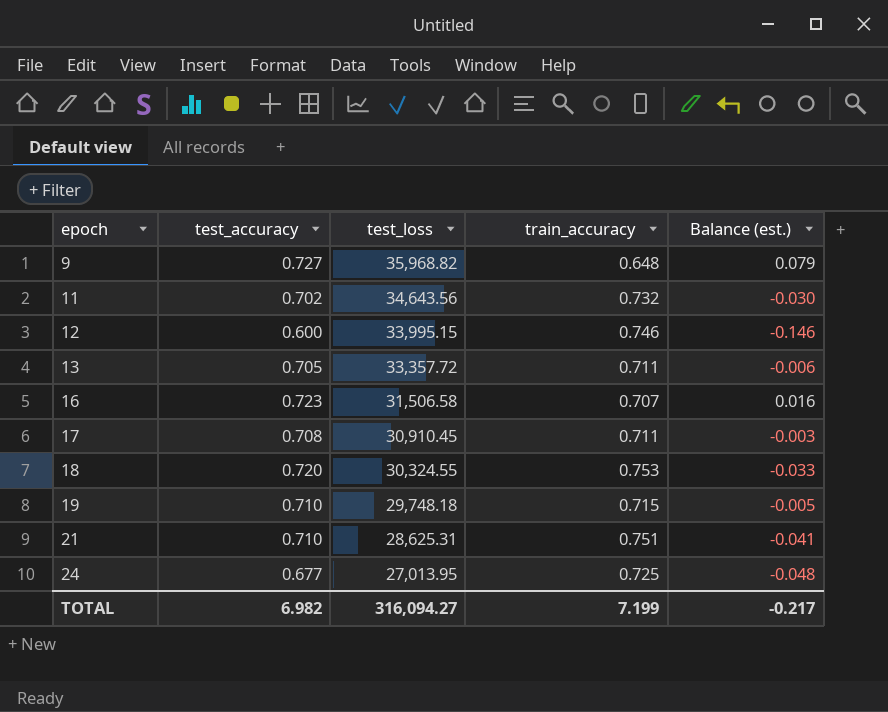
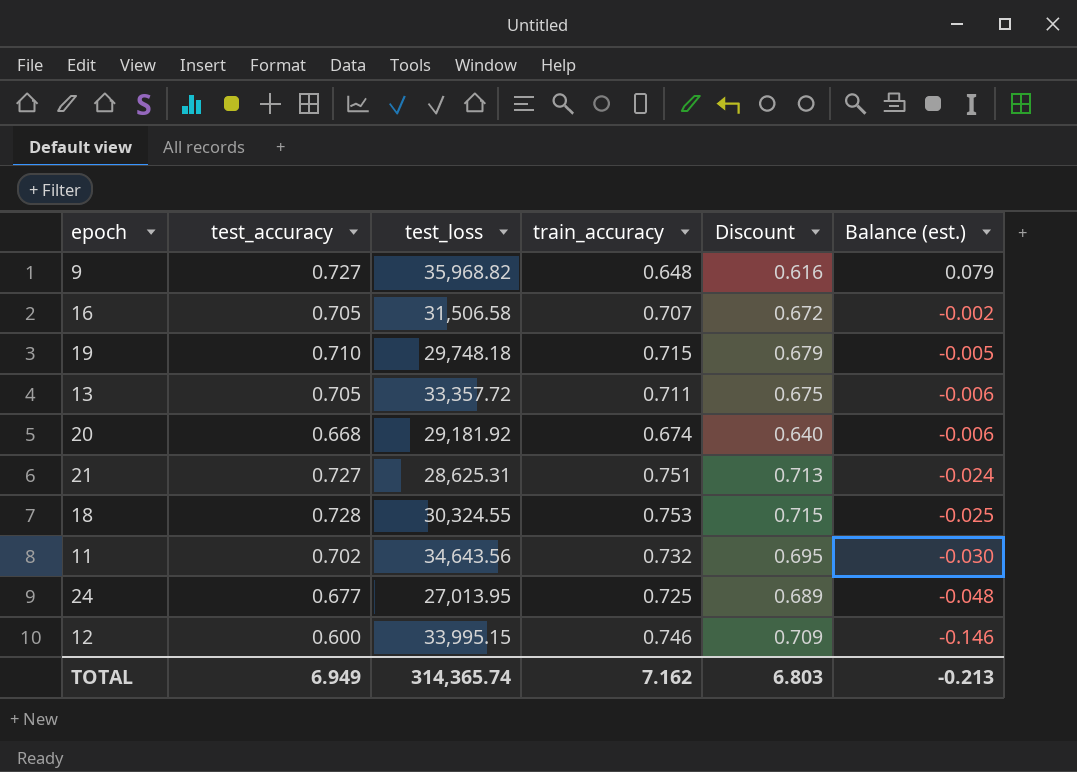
row order: epoch ascending -> Balance (est.) descending
column Discount | formula: none -> [train_accuracy] * 0.95
row 17: 0.708 | 30,910.45 | 0.711 | -0.003 -> none
16 | test_accuracy: 0.723 -> 0.705
16 | Balance (est.): 0.016 -> -0.002
row 20: none -> 0.668 | 29,181.92 | 0.674 | 0.640 | -0.006
21 | test_accuracy: 0.710 -> 0.727
21 | Balance (est.): -0.041 -> -0.024
18 | test_accuracy: 0.720 -> 0.728
18 | Balance (est.): -0.033 -> -0.025
TOTAL | test_accuracy: 6.982 -> 6.949
TOTAL | test_loss: 316,094.27 -> 314,365.74
TOTAL | train_accuracy: 7.199 -> 7.162
TOTAL | Balance (est.): -0.217 -> -0.213

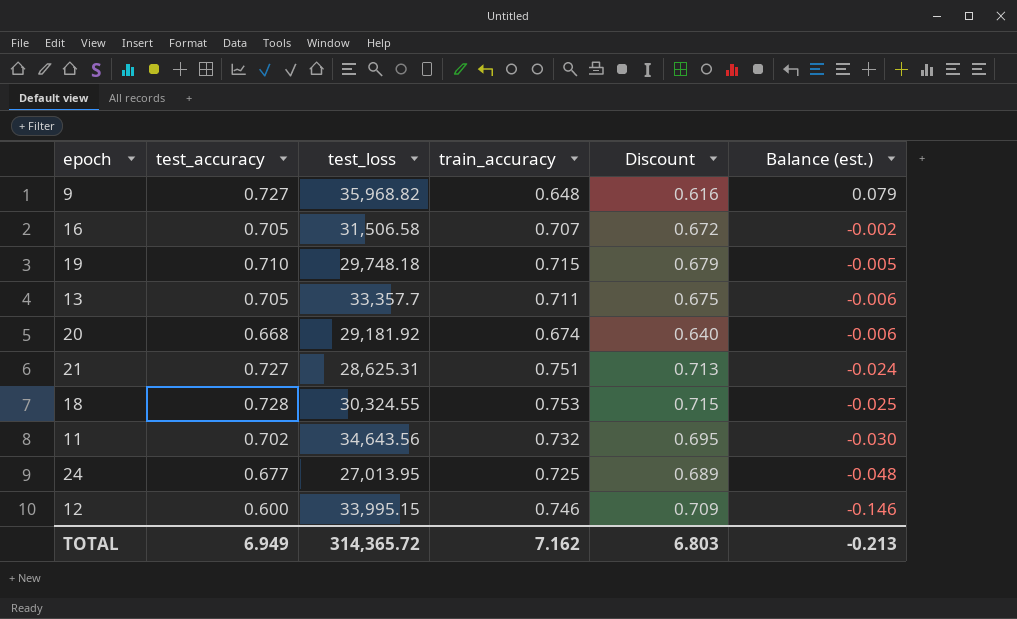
13 | test_loss: 33,357.72 -> 33,357.7
TOTAL | test_loss: 314,365.74 -> 314,365.72

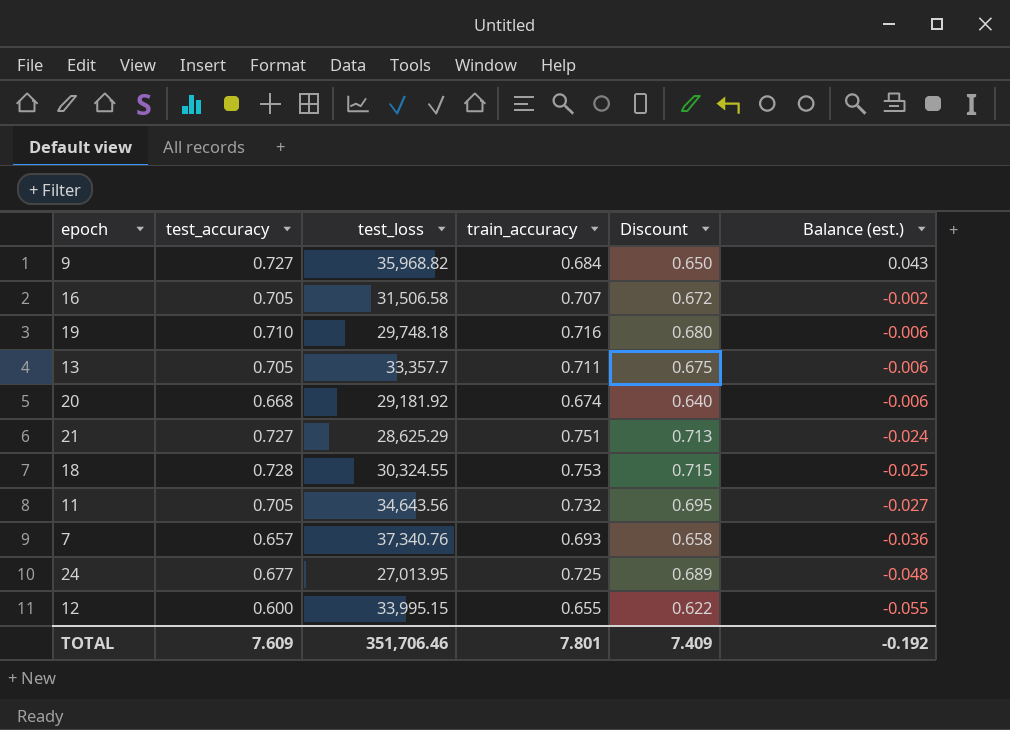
9 | train_accuracy: 0.648 -> 0.684
9 | Discount: 0.616 -> 0.650
9 | Balance (est.): 0.079 -> 0.043
19 | train_accuracy: 0.715 -> 0.716
19 | Discount: 0.679 -> 0.680
19 | Balance (est.): -0.005 -> -0.006
21 | test_loss: 28,625.31 -> 28,625.29
11 | test_accuracy: 0.702 -> 0.705
11 | Balance (est.): -0.030 -> -0.027
row 7: none -> 0.657 | 37,340.76 | 0.693 | 0.658 | -0.036
12 | train_accuracy: 0.746 -> 0.655
12 | Discount: 0.709 -> 0.622
12 | Balance (est.): -0.146 -> -0.055
TOTAL | test_accuracy: 6.949 -> 7.609
TOTAL | test_loss: 314,365.72 -> 351,706.46
TOTAL | train_accuracy: 7.162 -> 7.801
TOTAL | Discount: 6.803 -> 7.409
TOTAL | Balance (est.): -0.213 -> -0.192

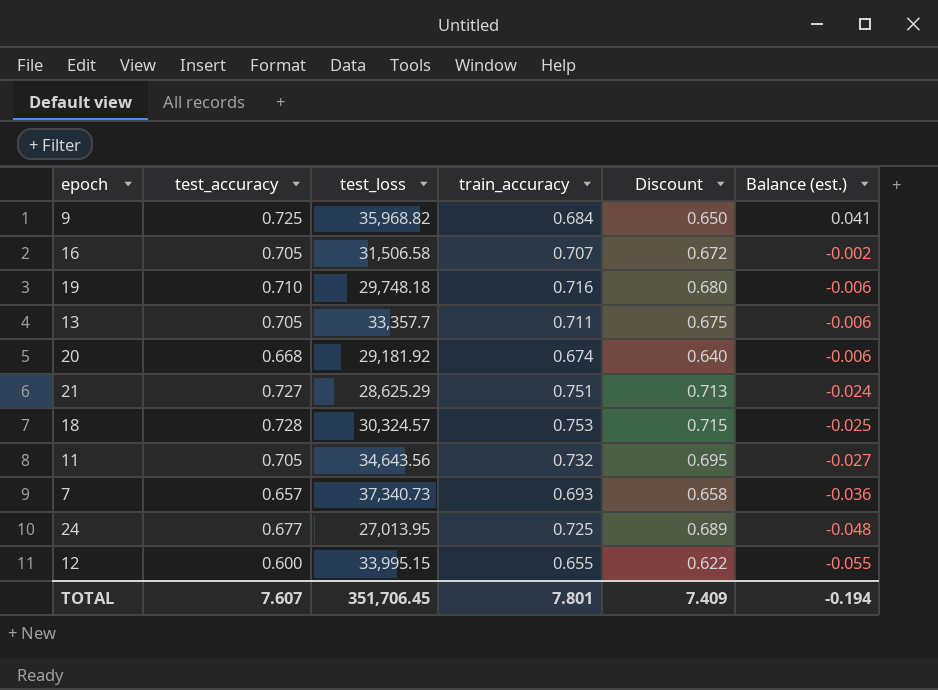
9 | test_accuracy: 0.727 -> 0.725
9 | Balance (est.): 0.043 -> 0.041
18 | test_loss: 30,324.55 -> 30,324.57
7 | test_loss: 37,340.76 -> 37,340.73
TOTAL | test_accuracy: 7.609 -> 7.607
TOTAL | test_loss: 351,706.46 -> 351,706.45
TOTAL | Balance (est.): -0.192 -> -0.194

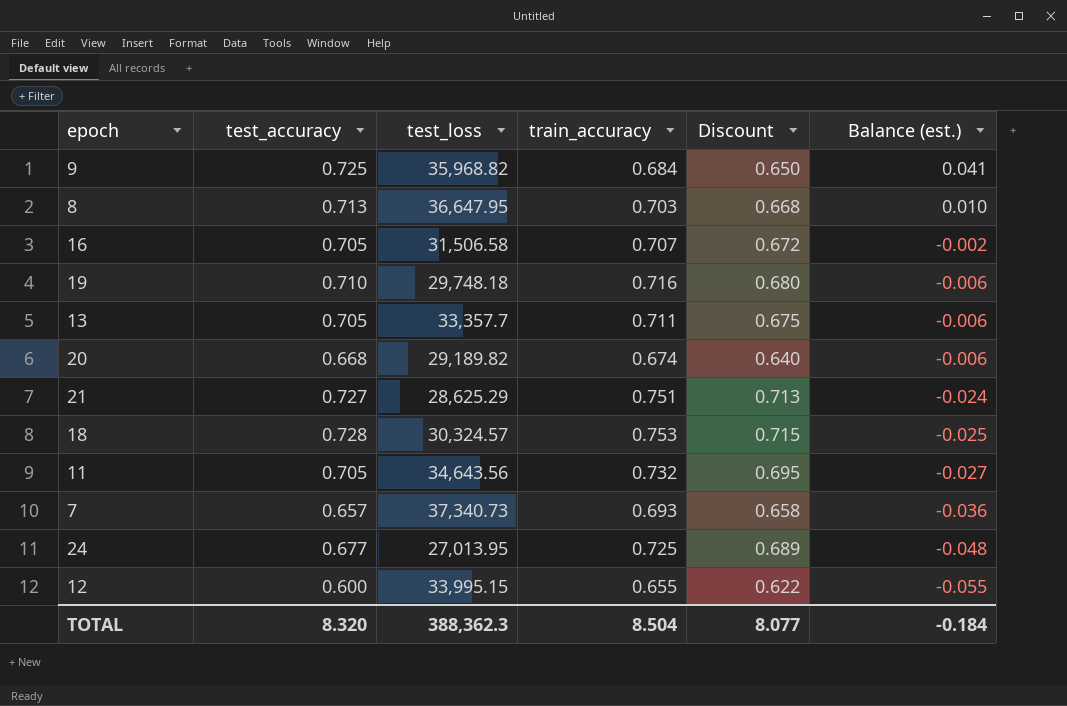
row 8: none -> 0.713 | 36,647.95 | 0.703 | 0.668 | 0.010
20 | test_loss: 29,181.92 -> 29,189.82
TOTAL | test_accuracy: 7.607 -> 8.320
TOTAL | test_loss: 351,706.45 -> 388,362.3
TOTAL | train_accuracy: 7.801 -> 8.504
TOTAL | Discount: 7.409 -> 8.077
TOTAL | Balance (est.): -0.194 -> -0.184

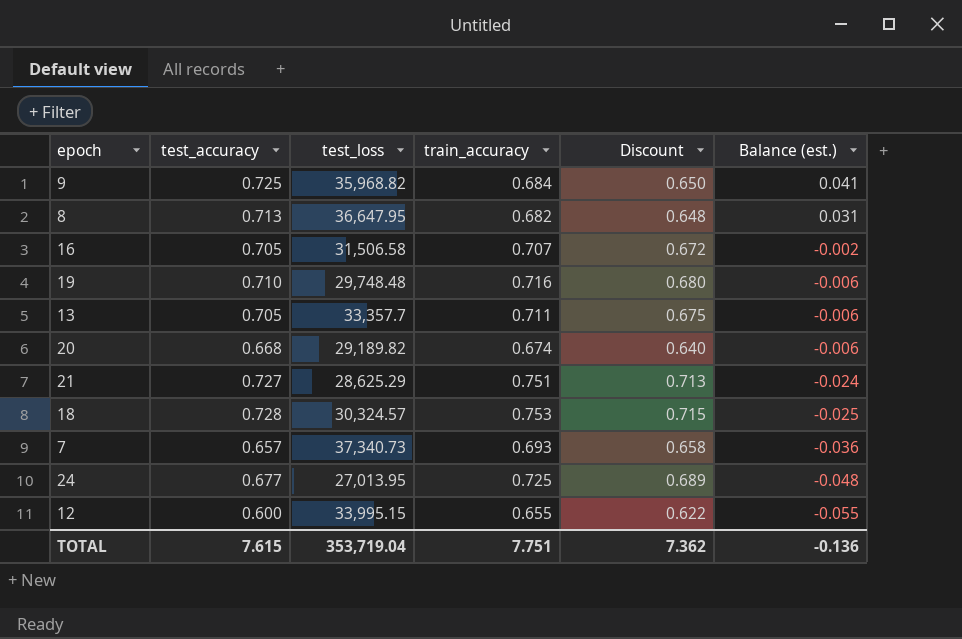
row 11: 0.705 | 34,643.56 | 0.732 | 0.695 | -0.027 -> none
8 | train_accuracy: 0.703 -> 0.682
8 | Discount: 0.668 -> 0.648
8 | Balance (est.): 0.010 -> 0.031
19 | test_loss: 29,748.18 -> 29,748.48
TOTAL | test_accuracy: 8.320 -> 7.615
TOTAL | test_loss: 388,362.3 -> 353,719.04
TOTAL | train_accuracy: 8.504 -> 7.751
TOTAL | Discount: 8.077 -> 7.362
TOTAL | Balance (est.): -0.184 -> -0.136

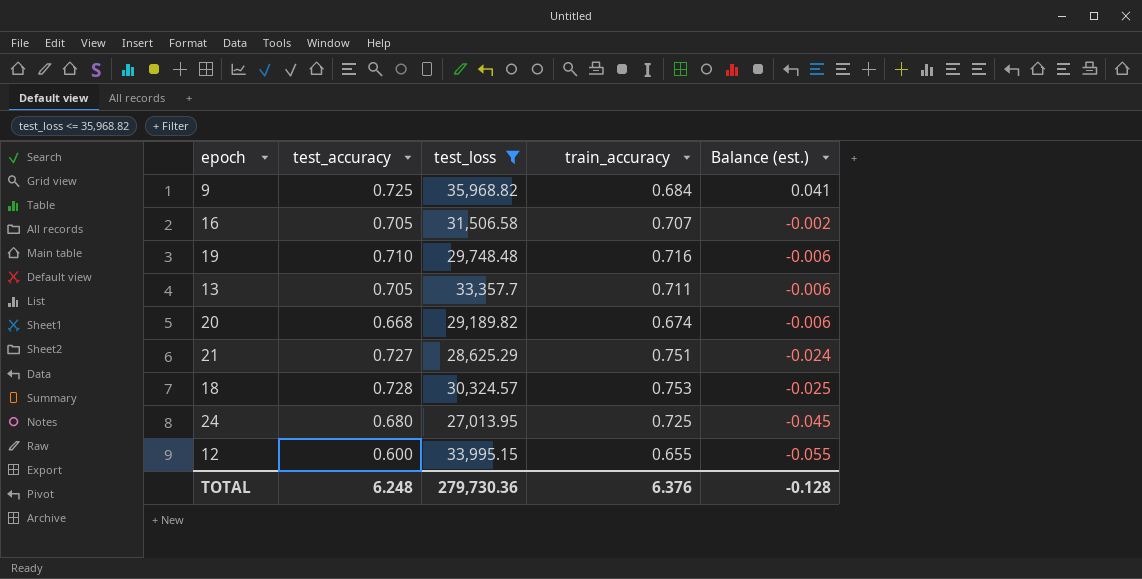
filter: none -> test_loss <= 35,968.82
column Discount | formula: [train_accuracy] * 0.95 -> none
24 | test_accuracy: 0.677 -> 0.680
24 | Balance (est.): -0.048 -> -0.045
TOTAL | test_accuracy: 7.615 -> 6.248
TOTAL | test_loss: 353,719.04 -> 279,730.36
TOTAL | train_accuracy: 7.751 -> 6.376
TOTAL | Balance (est.): -0.136 -> -0.128

